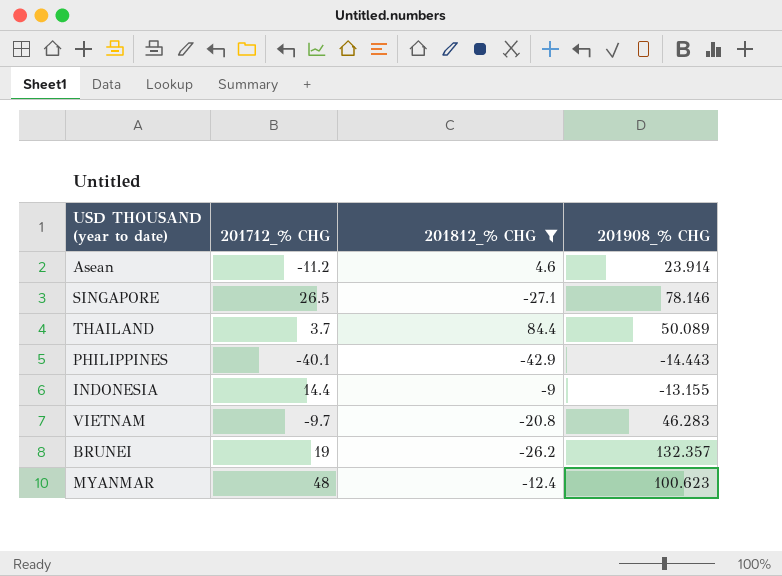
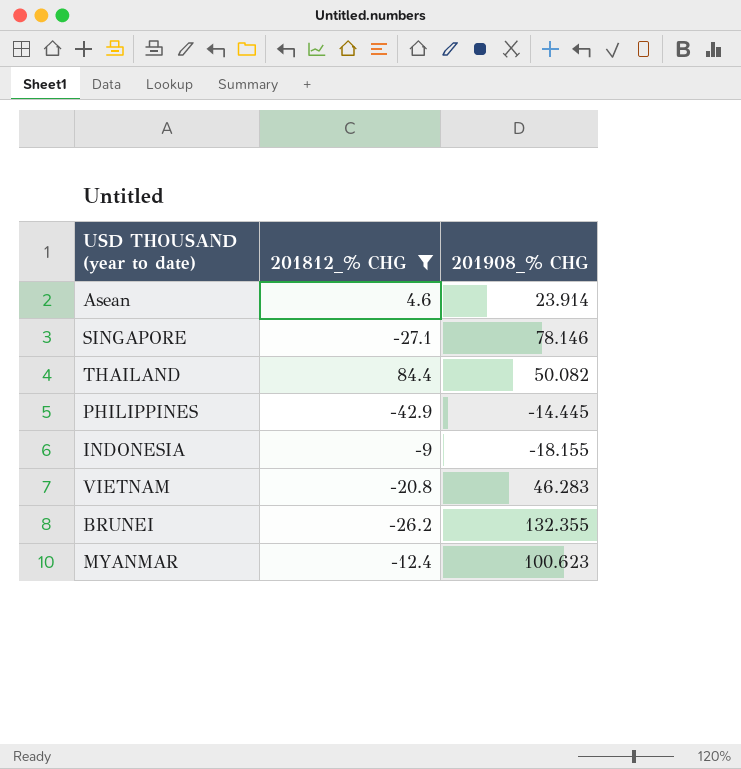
column 201712_% CHG | position: 2 -> none
THAILAND | 201908_% CHG: 50.089 -> 50.082
PHILIPPINES | 201908_% CHG: -14.443 -> -14.445
INDONESIA | 201908_% CHG: -13.155 -> -18.155
BRUNEI | 201908_% CHG: 132.357 -> 132.355

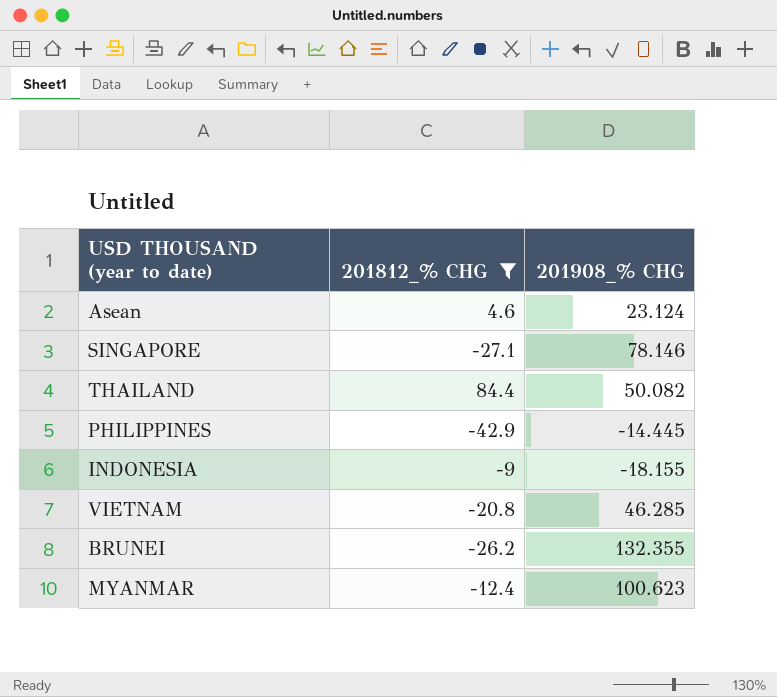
Asean | 201908_% CHG: 23.914 -> 23.124
VIETNAM | 201908_% CHG: 46.283 -> 46.285

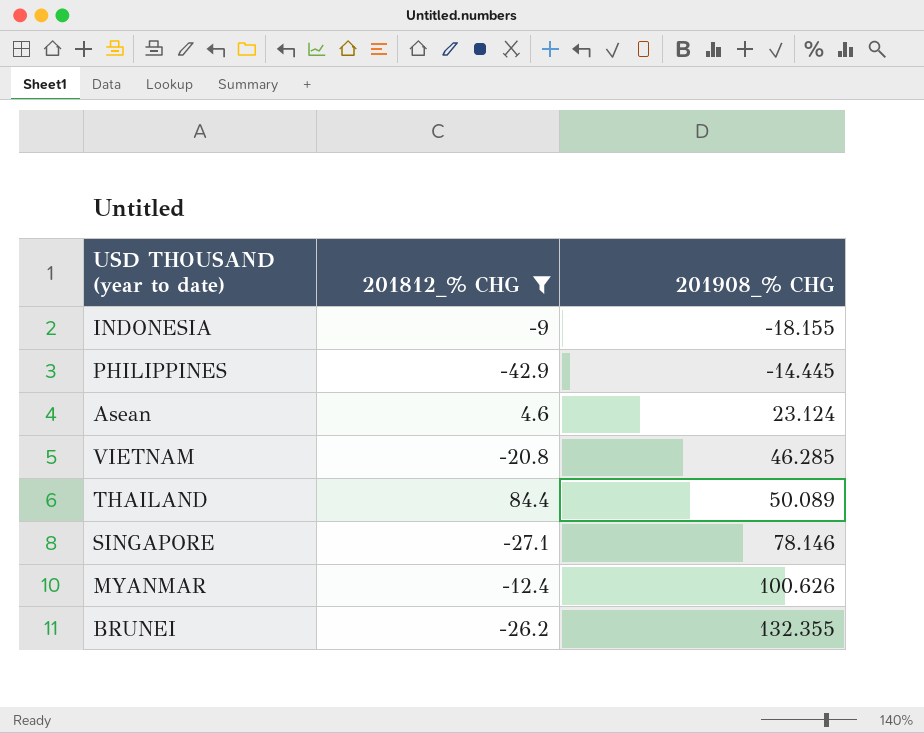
row order: none -> 201908_% CHG ascending
THAILAND | 201908_% CHG: 50.082 -> 50.089
MYANMAR | 201908_% CHG: 100.623 -> 100.626

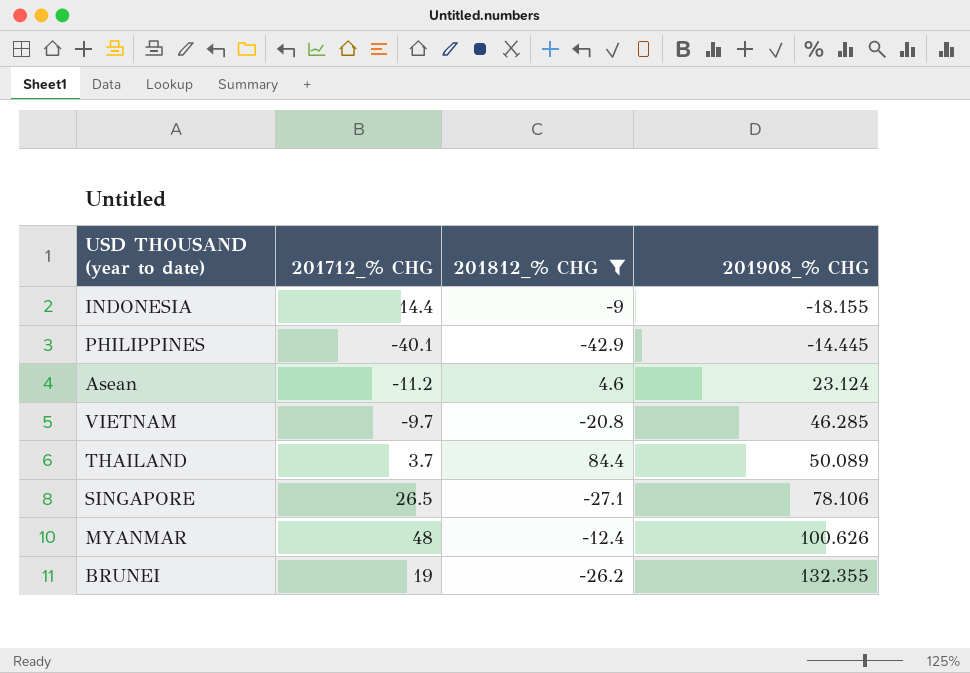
column 201712_% CHG | position: none -> 2
SINGAPORE | 201908_% CHG: 78.146 -> 78.106

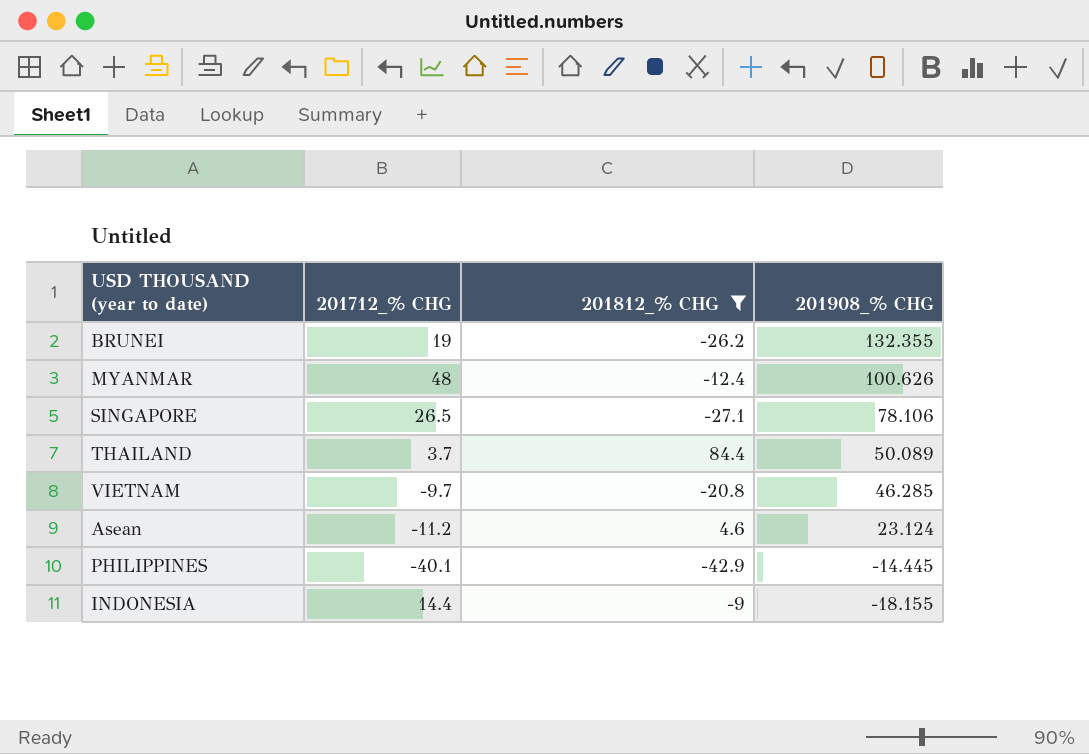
row order: 201908_% CHG ascending -> 201908_% CHG descending

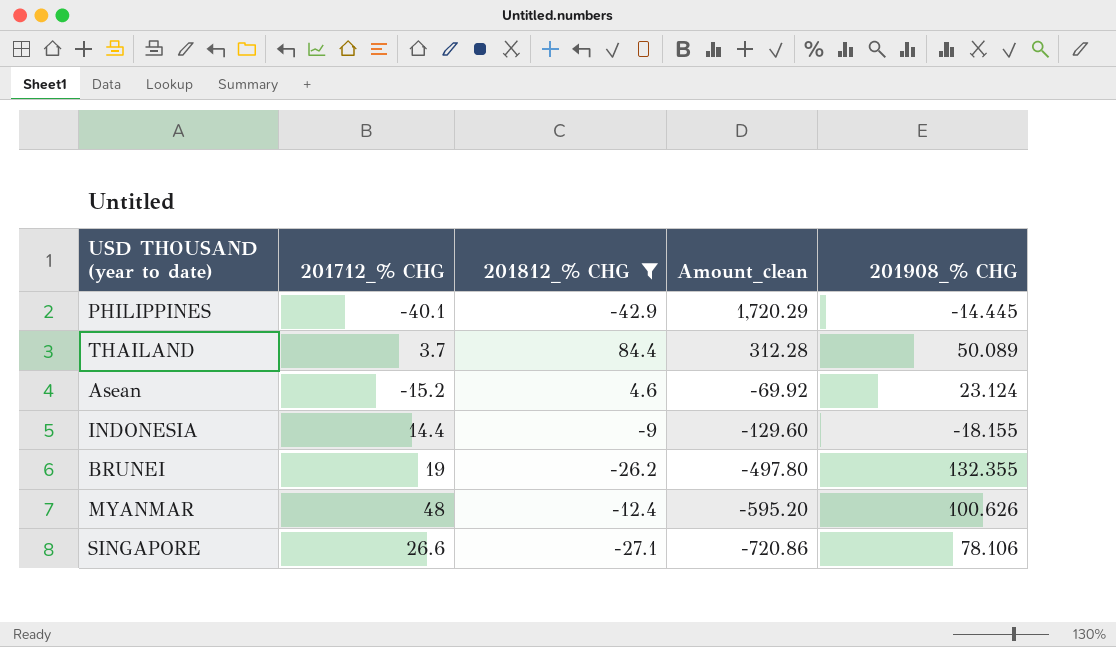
row order: 201908_% CHG descending -> Amount_clean descending
column Amount_clean | formula: none -> [201712_% CHG] * [201812_% CHG]
row VIETNAM: -9.7 | -20.8 | 46.285 -> none
Asean | 201712_% CHG: -11.2 -> -15.2
SINGAPORE | 201712_% CHG: 26.5 -> 26.6

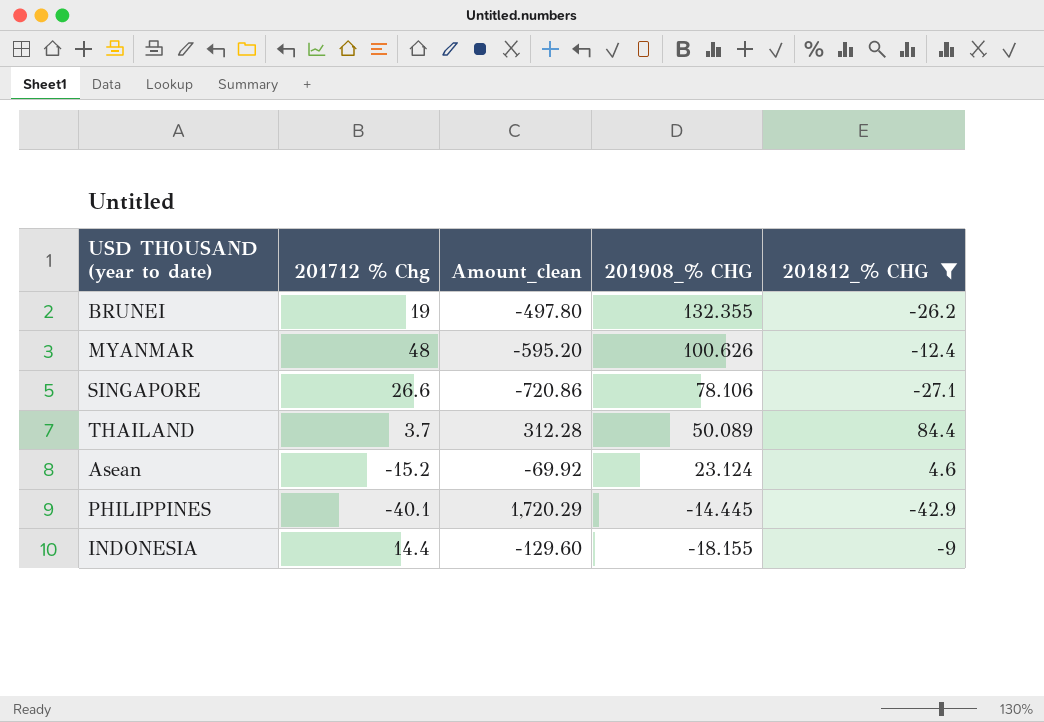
row order: Amount_clean descending -> 201908_% CHG descending
column name: 201712_% CHG -> 201712 % Chg
column 201812_% CHG | position: 3 -> 5

